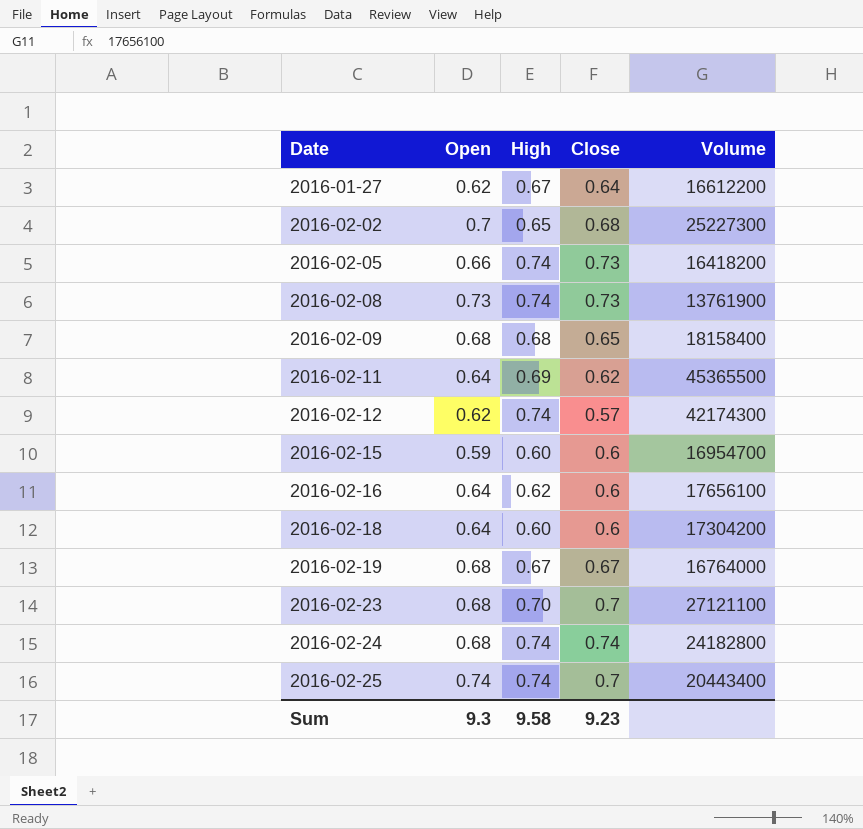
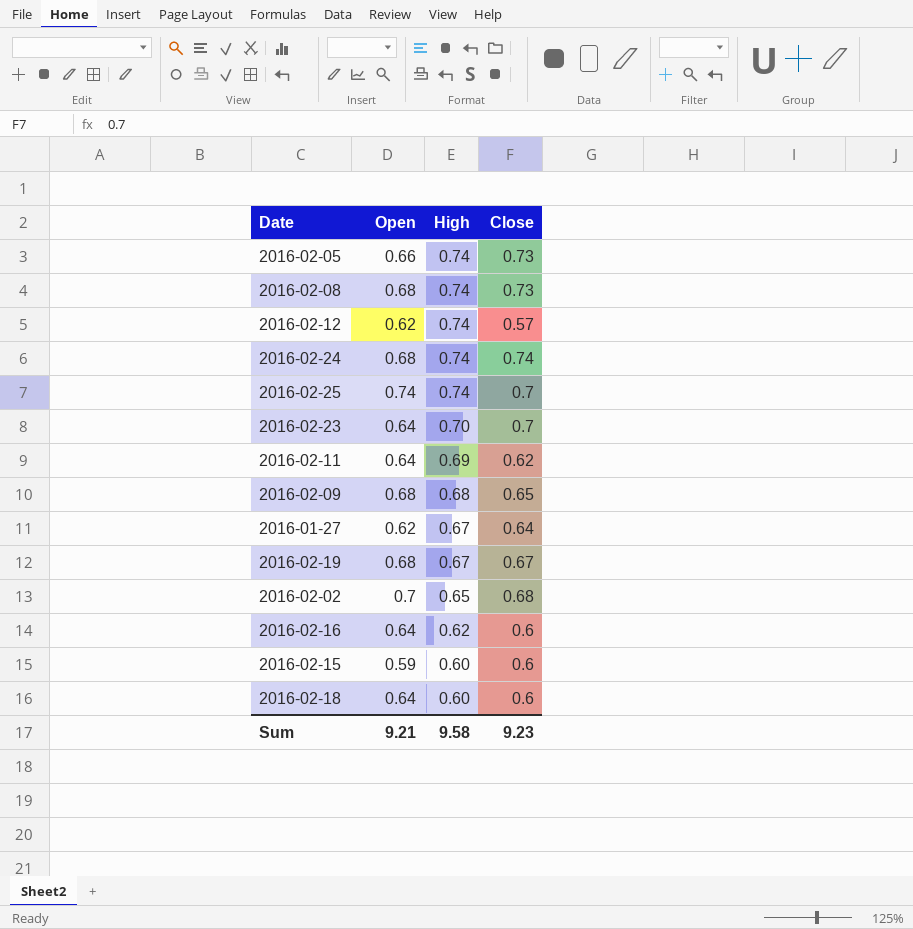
row order: Date ascending -> High descending
column Volume | position: 5 -> none
2016-02-08 | Open: 0.73 -> 0.68
2016-02-23 | Open: 0.68 -> 0.64
Sum | Open: 9.3 -> 9.21

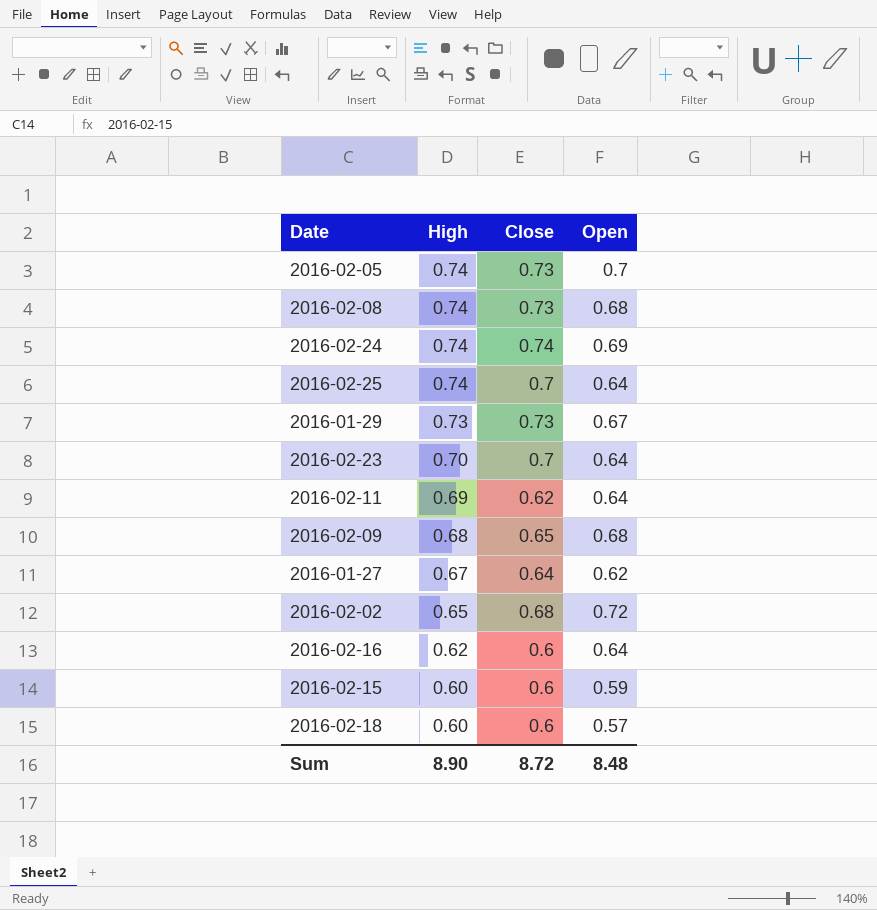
column Open | position: 2 -> 4
row 2016-02-12: 0.62 | 0.74 | 0.57 -> none
row 2016-02-19: 0.68 | 0.67 | 0.67 -> none
2016-02-05 | Open: 0.66 -> 0.7
2016-02-24 | Open: 0.68 -> 0.69
2016-02-25 | Open: 0.74 -> 0.64
row 2016-01-29: none -> 0.73 | 0.73 | 0.67
2016-02-02 | Open: 0.7 -> 0.72
2016-02-18 | Open: 0.64 -> 0.57
Sum | High: 9.58 -> 8.90
Sum | Close: 9.23 -> 8.72
Sum | Open: 9.21 -> 8.48

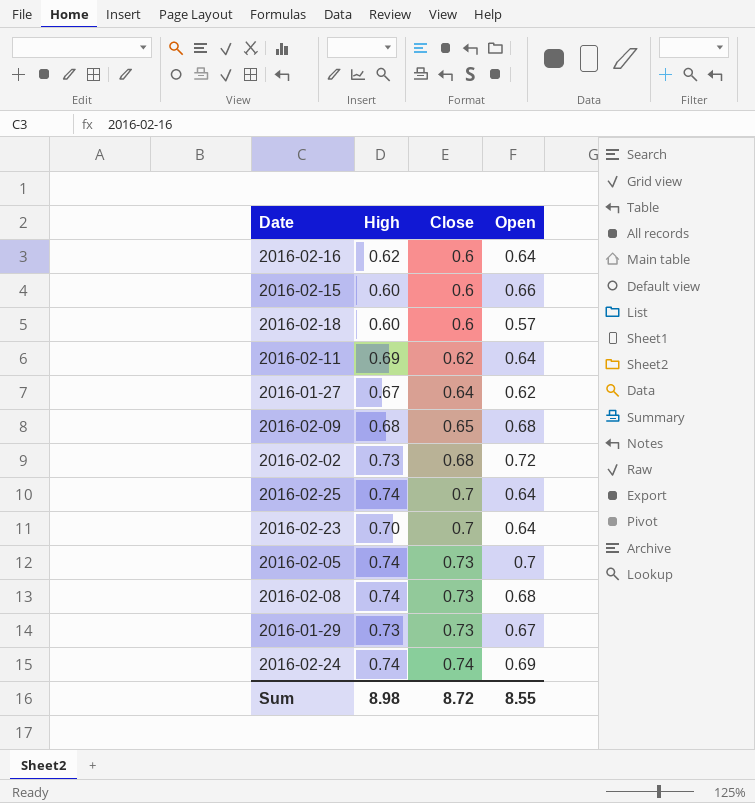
row order: High descending -> Close ascending
2016-02-15 | Open: 0.59 -> 0.66
2016-02-02 | High: 0.65 -> 0.73
Sum | High: 8.90 -> 8.98
Sum | Open: 8.48 -> 8.55

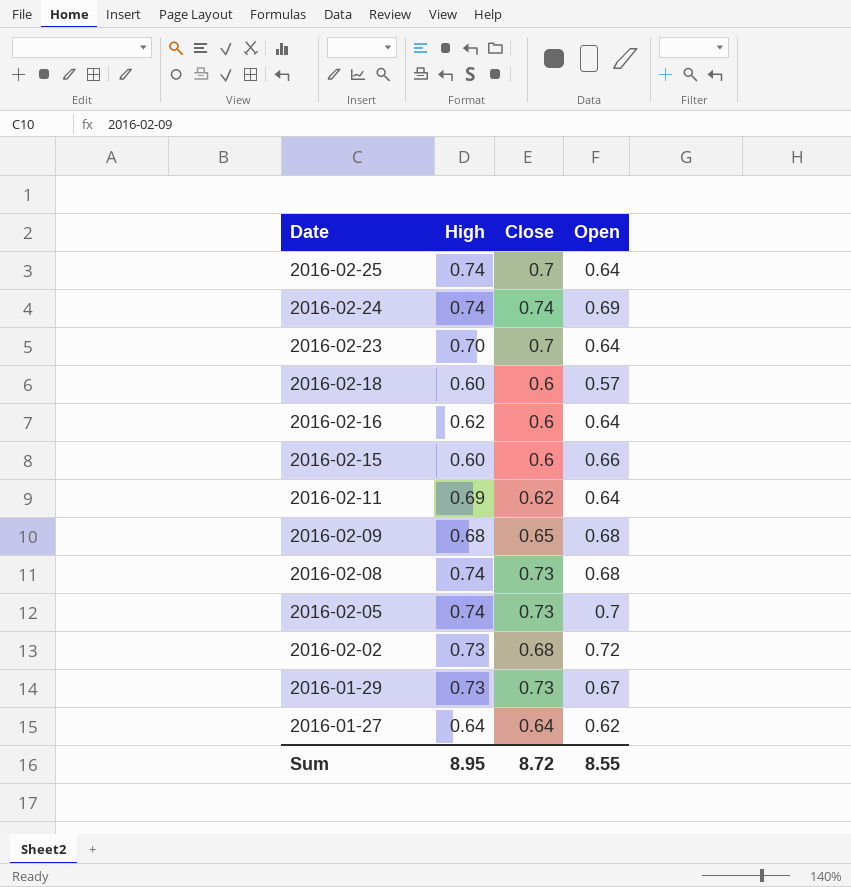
row order: Close ascending -> Date descending
2016-01-27 | High: 0.67 -> 0.64
Sum | High: 8.98 -> 8.95

